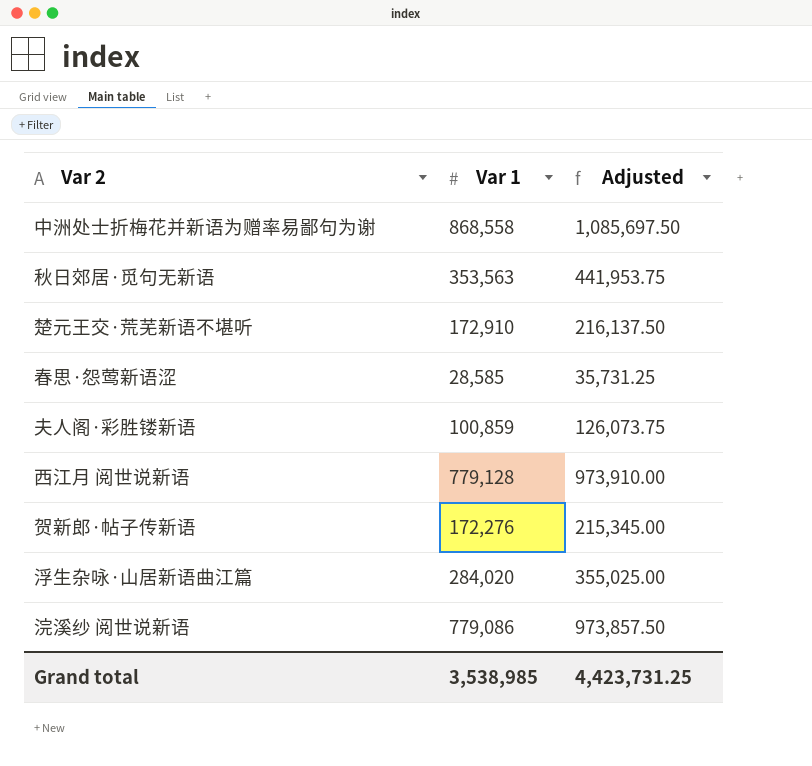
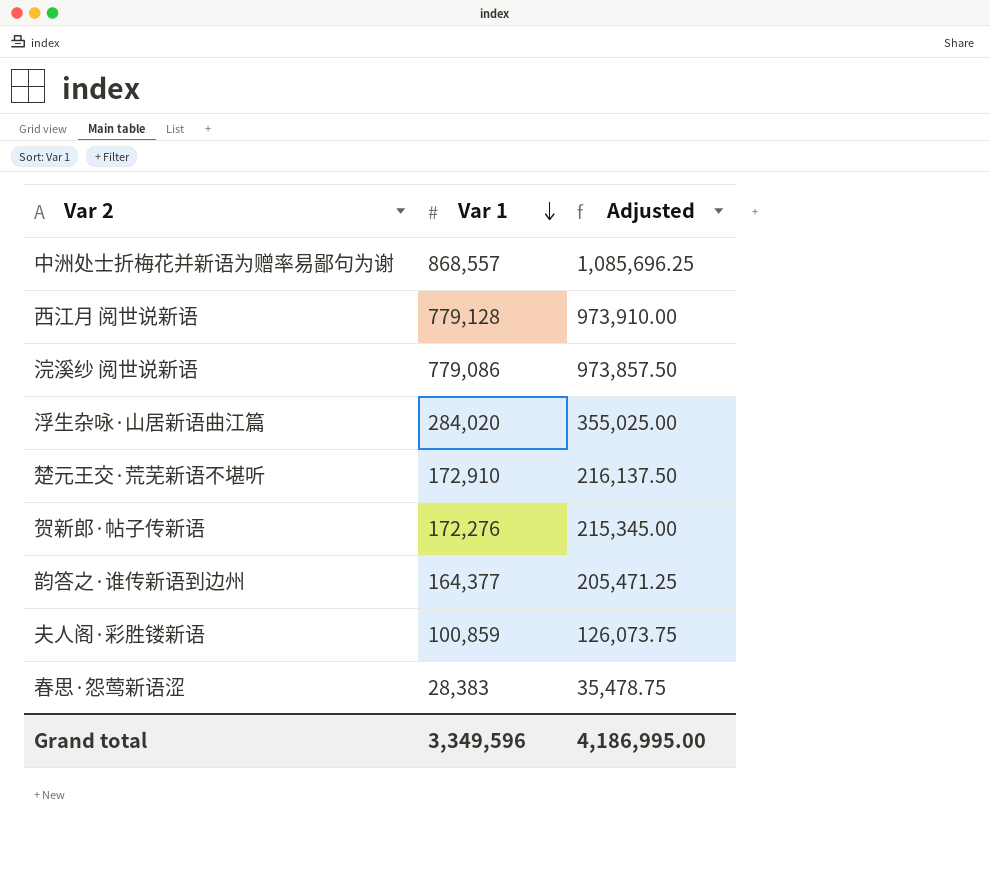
row order: none -> Var 1 descending
row 秋日郊居·觅句无新语: 353,563 | 441,953.75 -> none
中洲处士折梅花并新语为赠率易鄙句为谢 | Var 1: 868,558 -> 868,557
中洲处士折梅花并新语为赠率易鄙句为谢 | Adjusted: 1,085,697.50 -> 1,085,696.25
row 韵答之·谁传新语到边州: none -> 164,377 | 205,471.25
春思·怨莺新语涩 | Var 1: 28,585 -> 28,383
春思·怨莺新语涩 | Adjusted: 35,731.25 -> 35,478.75
Grand total | Var 1: 3,538,985 -> 3,349,596
Grand total | Adjusted: 4,423,731.25 -> 4,186,995.00

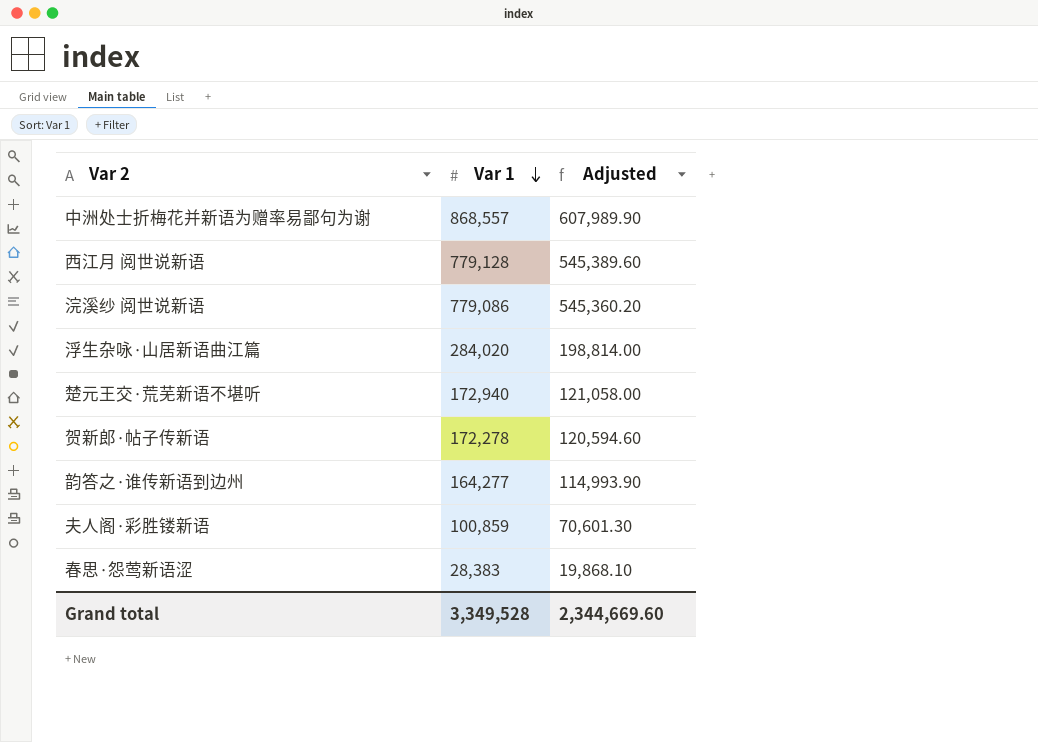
column Adjusted | formula: [Var 1] * 1.25 -> [Var 1] * 0.7
楚元王交·荒芜新语不堪听 | Var 1: 172,910 -> 172,940
贺新郎·帖子传新语 | Var 1: 172,276 -> 172,278
韵答之·谁传新语到边州 | Var 1: 164,377 -> 164,277
Grand total | Var 1: 3,349,596 -> 3,349,528
Grand total | Adjusted: 4,186,995.00 -> 2,344,669.60

